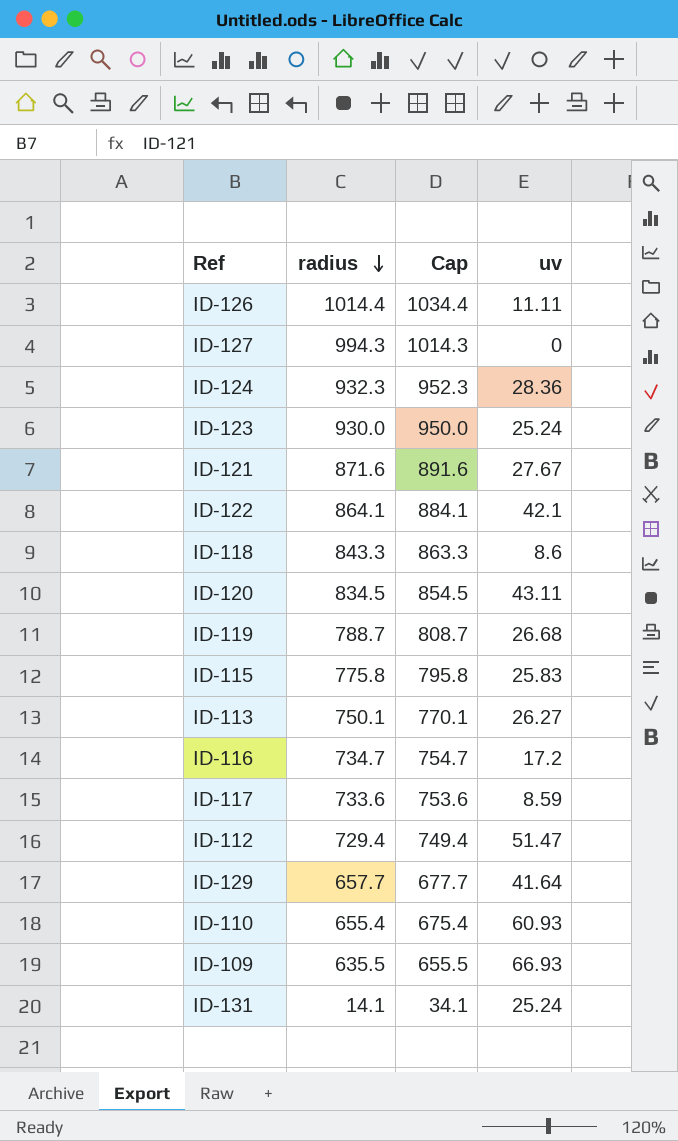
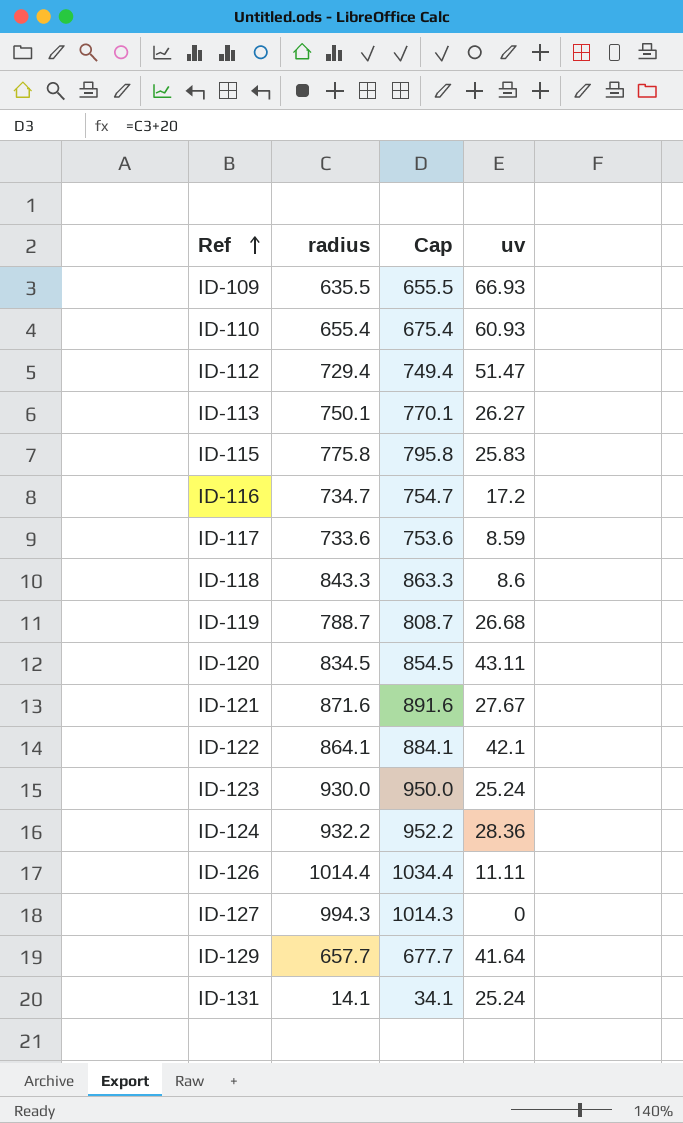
row order: radius descending -> Ref ascending
ID-124 | radius: 932.3 -> 932.2
ID-124 | Cap: 952.3 -> 952.2

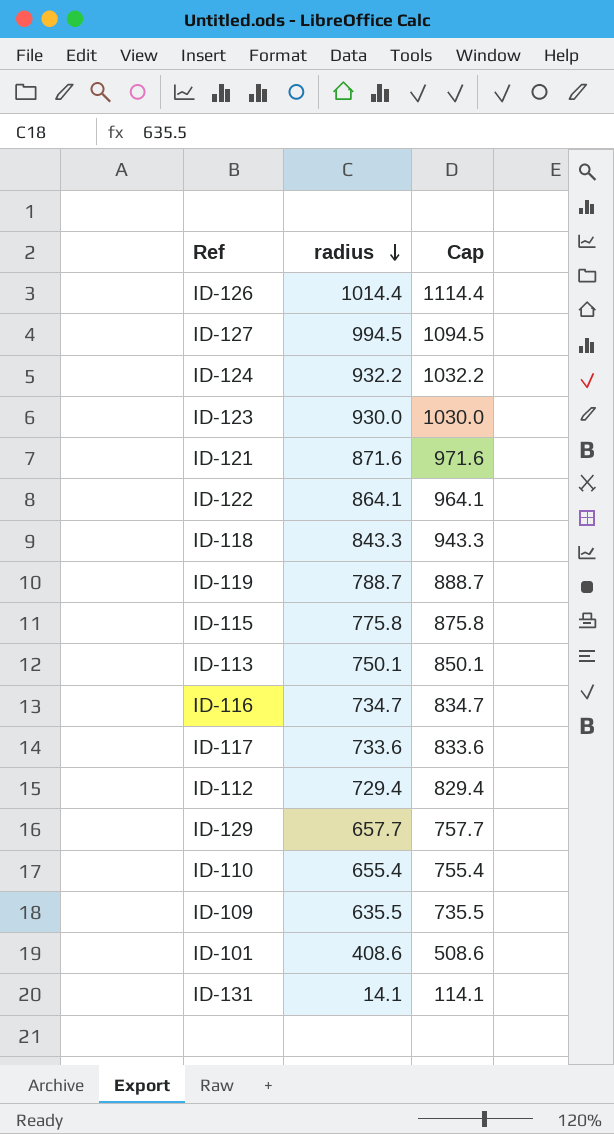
row order: Ref ascending -> radius descending
column uv | position: 4 -> none
column Cap | formula: [radius] + 20 -> [radius] + 100
row ID-120: 834.5 | 854.5 | 43.11 -> none
ID-127 | radius: 994.3 -> 994.5
row ID-101: none -> 408.6 | 508.6

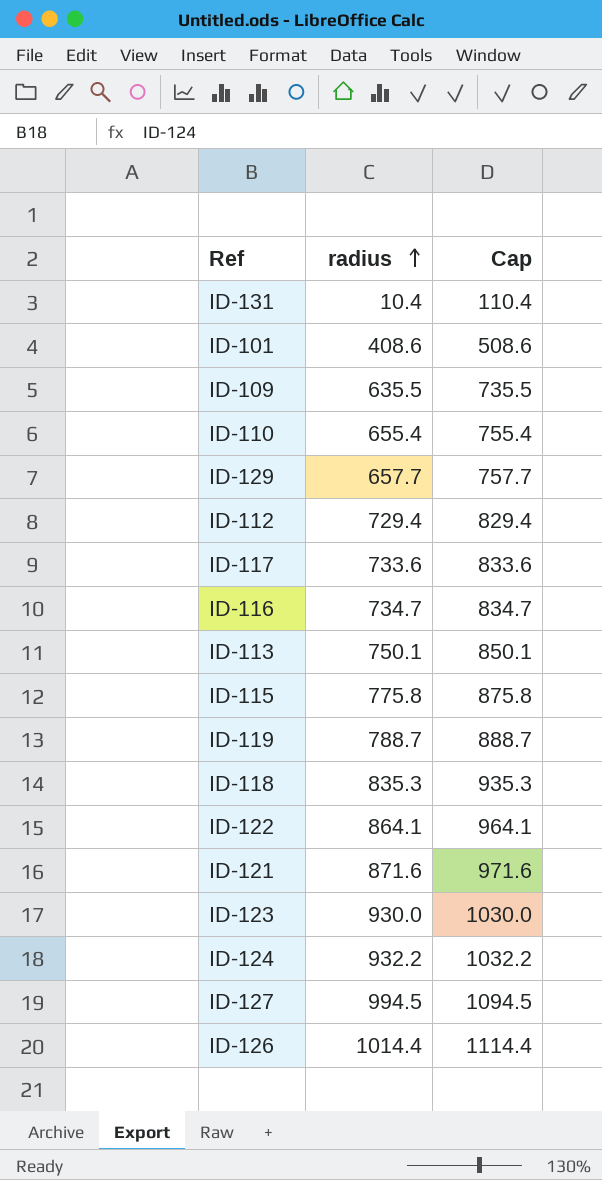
row order: radius descending -> radius ascending
ID-131 | radius: 14.1 -> 10.4
ID-131 | Cap: 114.1 -> 110.4
ID-118 | radius: 843.3 -> 835.3
ID-118 | Cap: 943.3 -> 935.3

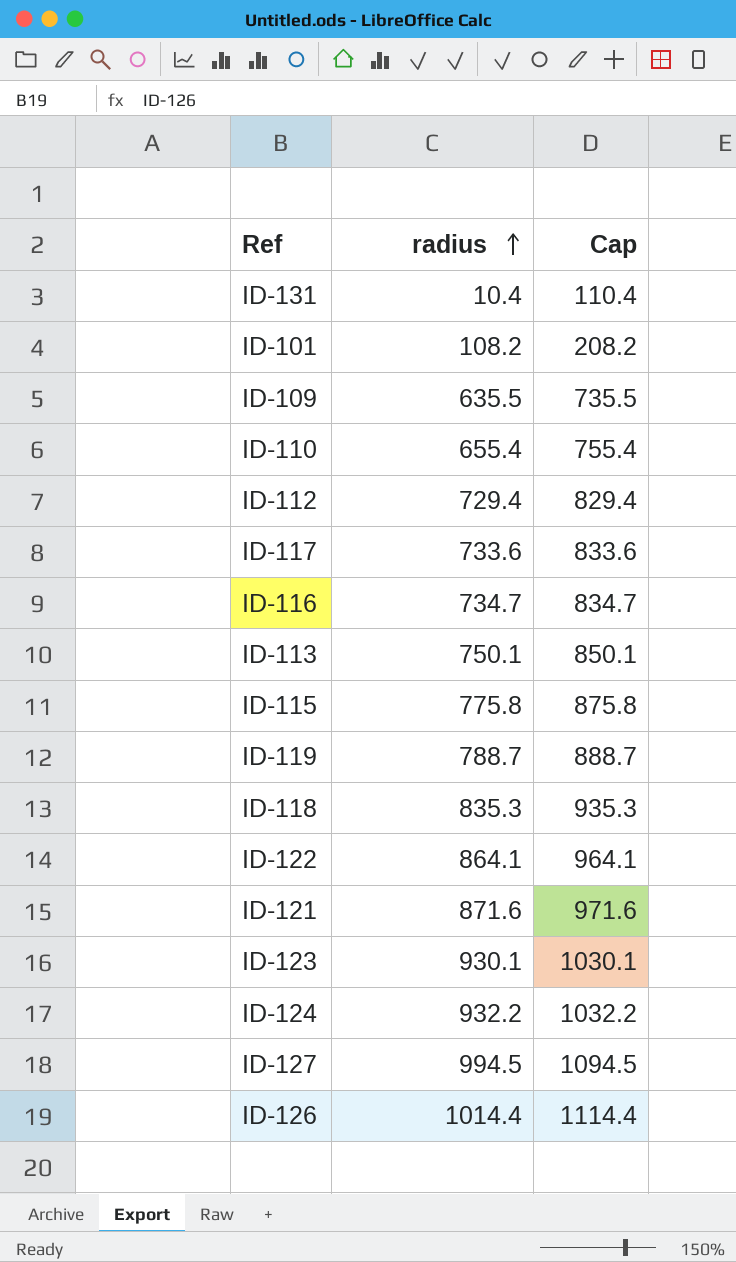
row ID-129: 657.7 | 757.7 -> none
ID-101 | radius: 408.6 -> 108.2
ID-101 | Cap: 508.6 -> 208.2
ID-123 | radius: 930.0 -> 930.1
ID-123 | Cap: 1030.0 -> 1030.1

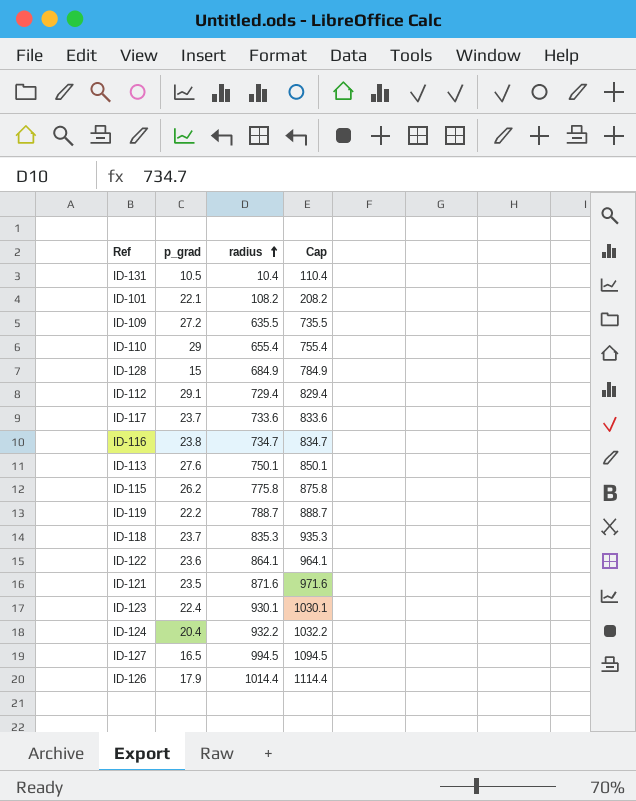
column p_grad | position: none -> 2
row ID-128: none -> 15 | 684.9 | 784.9

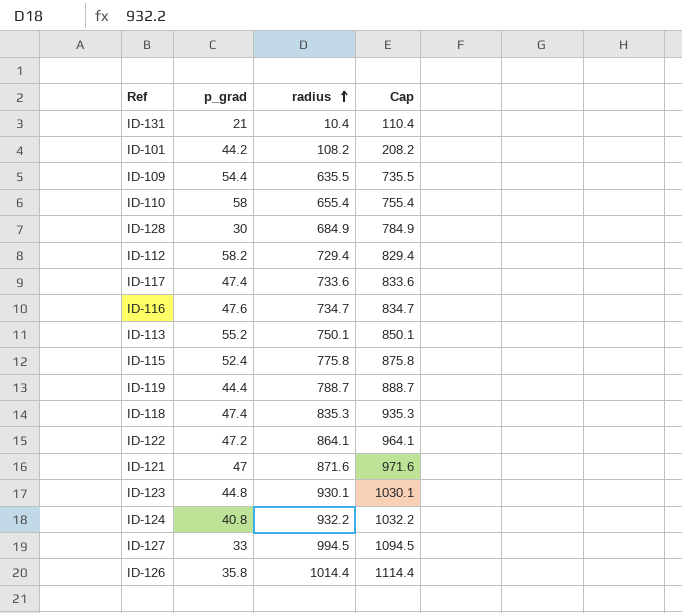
ID-131 | p_grad: 10.5 -> 21
ID-101 | p_grad: 22.1 -> 44.2
ID-109 | p_grad: 27.2 -> 54.4
ID-110 | p_grad: 29 -> 58
ID-128 | p_grad: 15 -> 30
ID-112 | p_grad: 29.1 -> 58.2
ID-117 | p_grad: 23.7 -> 47.4
ID-116 | p_grad: 23.8 -> 47.6
ID-113 | p_grad: 27.6 -> 55.2
ID-115 | p_grad: 26.2 -> 52.4
ID-119 | p_grad: 22.2 -> 44.4
ID-118 | p_grad: 23.7 -> 47.4
ID-122 | p_grad: 23.6 -> 47.2
ID-121 | p_grad: 23.5 -> 47
ID-123 | p_grad: 22.4 -> 44.8
ID-124 | p_grad: 20.4 -> 40.8
ID-127 | p_grad: 16.5 -> 33
ID-126 | p_grad: 17.9 -> 35.8

